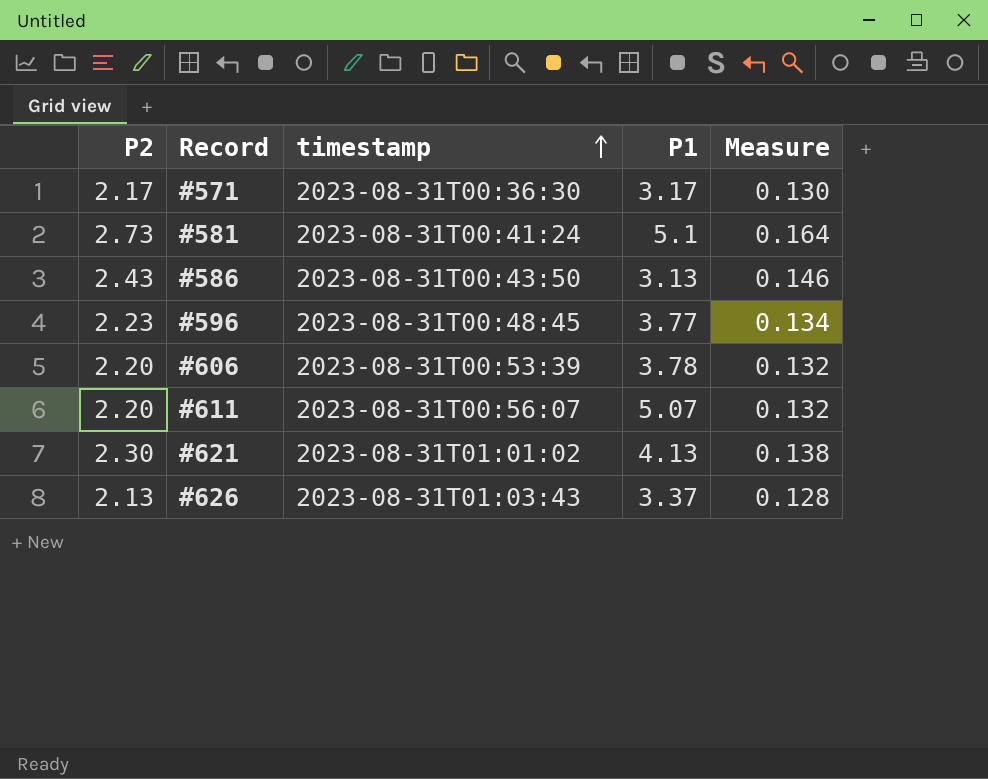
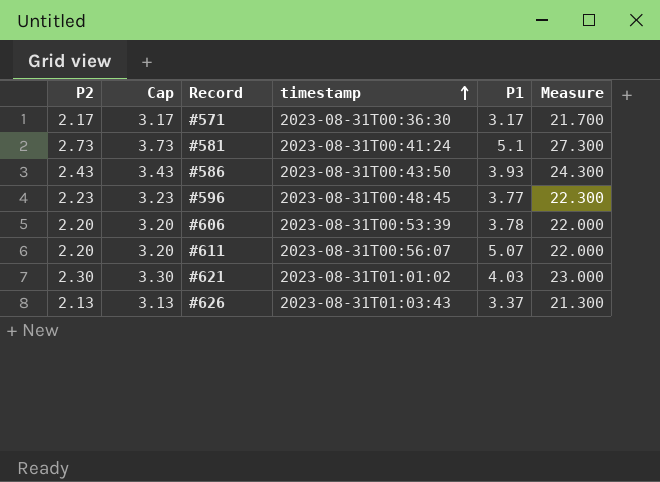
column Cap | formula: none -> [P2] + 1
column Measure | formula: [P2] * 0.06 -> [P2] * 10
#586 | P1: 3.13 -> 3.93
#621 | P1: 4.13 -> 4.03

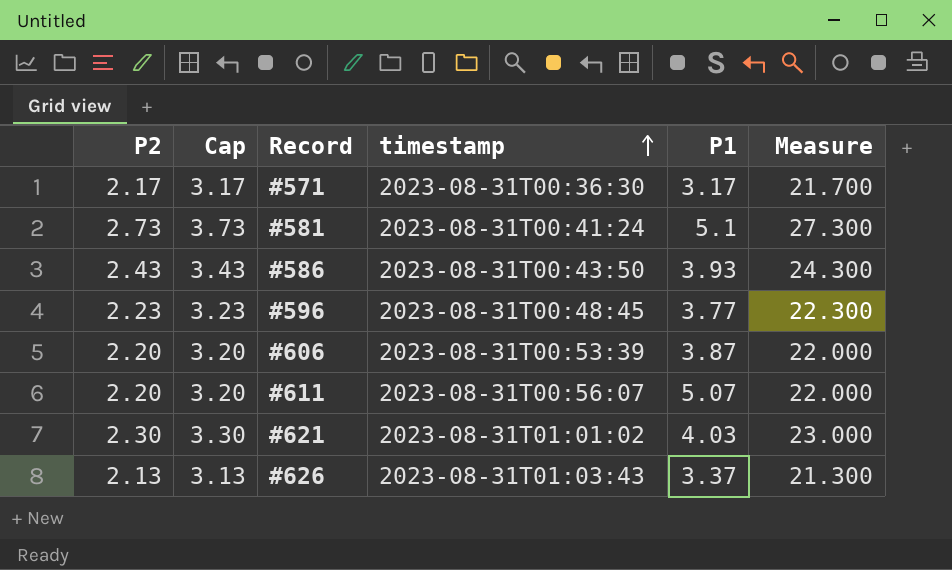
#606 | P1: 3.78 -> 3.87

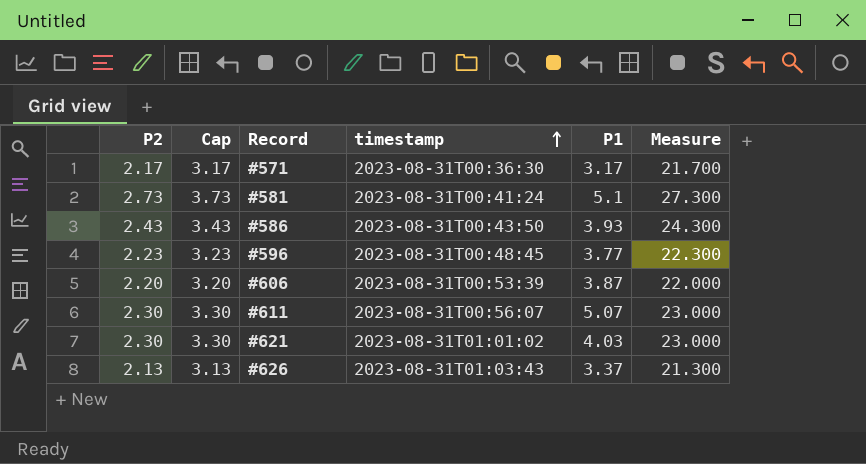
#611 | P2: 2.20 -> 2.30
#611 | Cap: 3.20 -> 3.30
#611 | Measure: 22.000 -> 23.000

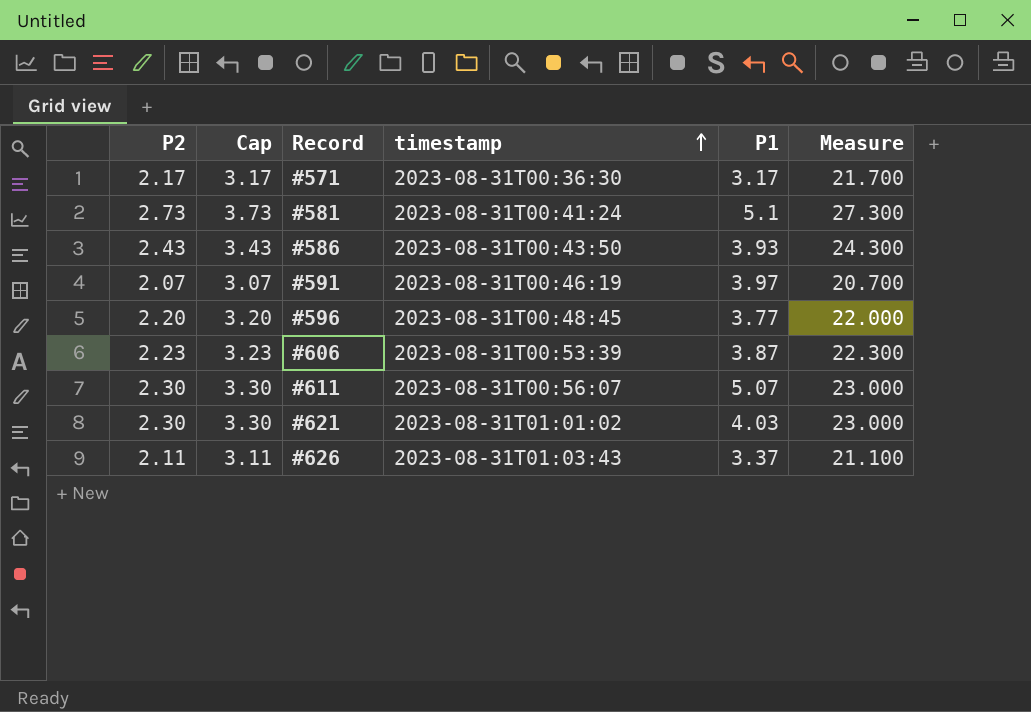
row #591: none -> 2.07 | 3.07 | 2023-08-31T00:46:19 | 3.97 | 20.700
#596 | P2: 2.23 -> 2.20
#596 | Cap: 3.23 -> 3.20
#596 | Measure: 22.300 -> 22.000
#606 | P2: 2.20 -> 2.23
#606 | Cap: 3.20 -> 3.23
#606 | Measure: 22.000 -> 22.300
#626 | P2: 2.13 -> 2.11
#626 | Cap: 3.13 -> 3.11
#626 | Measure: 21.300 -> 21.100

